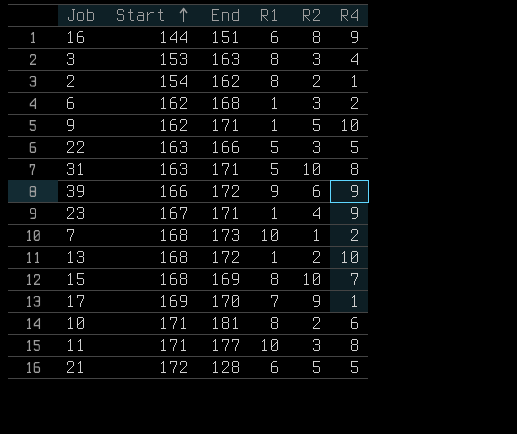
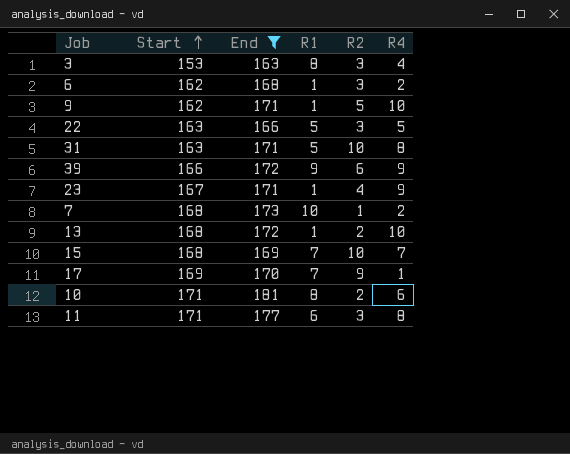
filter: none -> End >= 163
15 | R1: 8 -> 7
11 | R1: 10 -> 6

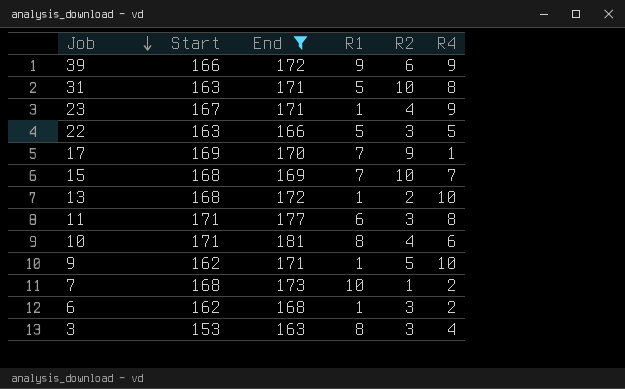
row order: Start ascending -> Job descending
10 | R2: 2 -> 4

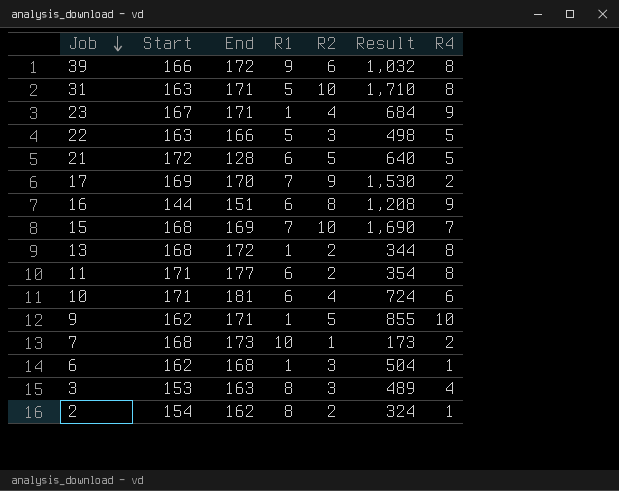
filter: End >= 163 -> none
column Result | formula: none -> [End] * [R2]
39 | R4: 9 -> 8
17 | R4: 1 -> 2
13 | R4: 10 -> 8
11 | R2: 3 -> 2
10 | R1: 8 -> 6
6 | R4: 2 -> 1

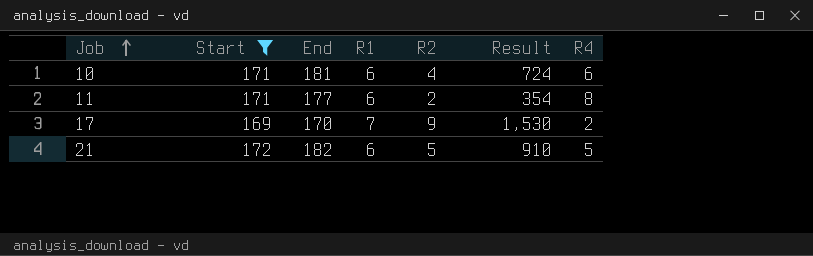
filter: none -> Start >= 169
row order: Job descending -> Job ascending
21 | End: 128 -> 182
21 | Result: 640 -> 910

